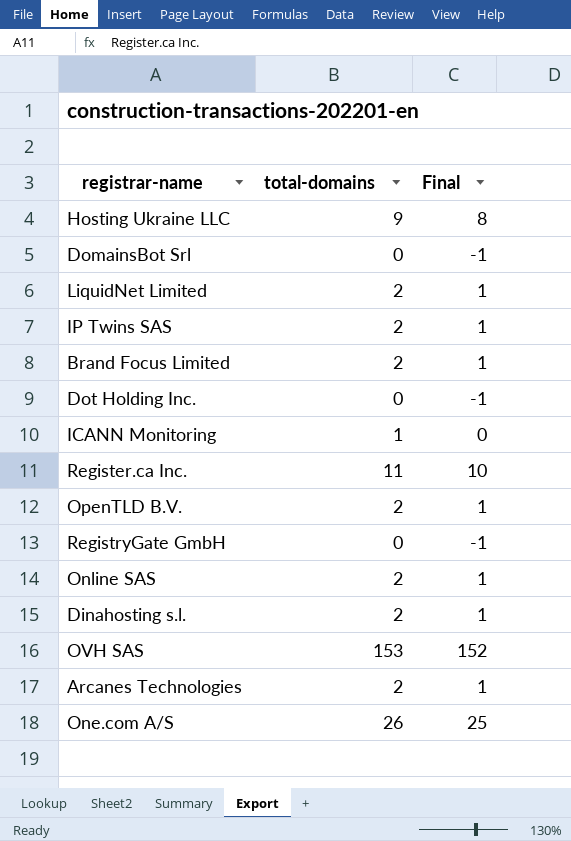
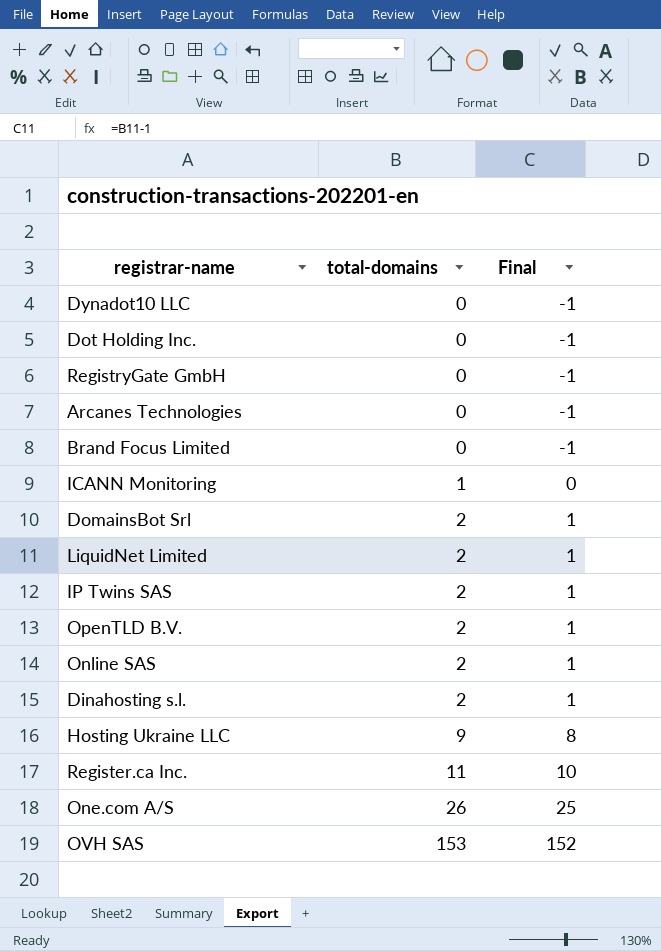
row order: none -> total-domains ascending
row Dynadot10 LLC: none -> 0 | -1
Arcanes Technologies | total-domains: 2 -> 0
Arcanes Technologies | Final: 1 -> -1
Brand Focus Limited | total-domains: 2 -> 0
Brand Focus Limited | Final: 1 -> -1
DomainsBot Srl | total-domains: 0 -> 2
DomainsBot Srl | Final: -1 -> 1

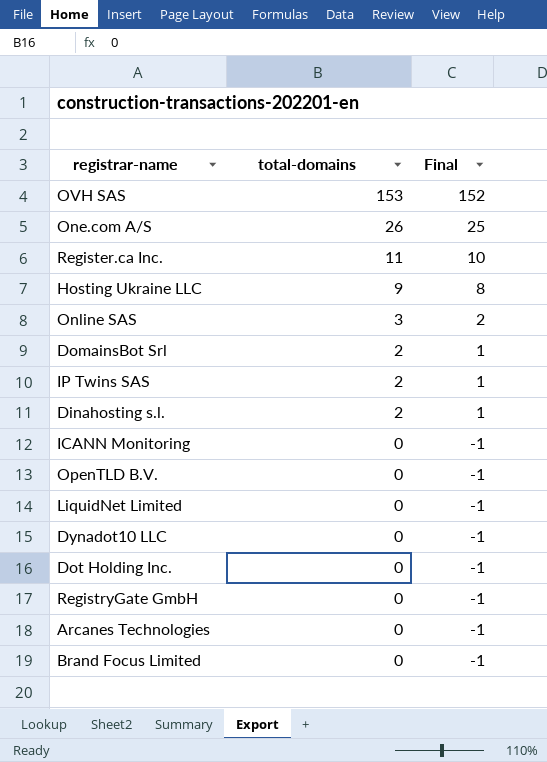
row order: total-domains ascending -> total-domains descending
Online SAS | total-domains: 2 -> 3
Online SAS | Final: 1 -> 2
ICANN Monitoring | total-domains: 1 -> 0
ICANN Monitoring | Final: 0 -> -1
OpenTLD B.V. | total-domains: 2 -> 0
OpenTLD B.V. | Final: 1 -> -1
LiquidNet Limited | total-domains: 2 -> 0
LiquidNet Limited | Final: 1 -> -1

